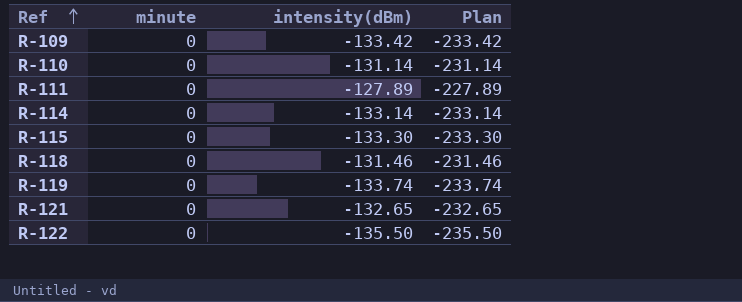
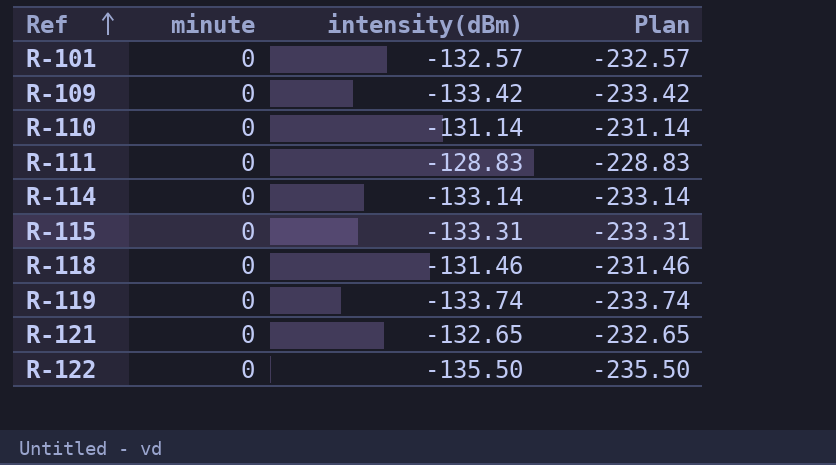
row R-101: none -> 0 | -132.57 | -232.57
R-111 | intensity(dBm): -127.89 -> -128.83
R-111 | Plan: -227.89 -> -228.83
R-115 | intensity(dBm): -133.30 -> -133.31
R-115 | Plan: -233.30 -> -233.31

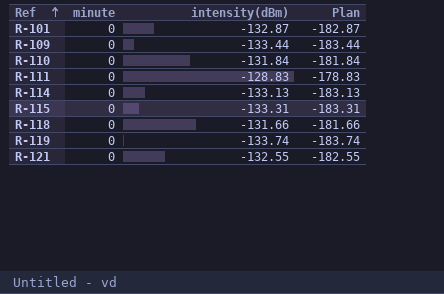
column Plan | formula: [intensity(dBm)] - 100 -> [intensity(dBm)] - 50
row R-122: 0 | -135.50 | -235.50 -> none
R-101 | intensity(dBm): -132.57 -> -132.87
R-109 | intensity(dBm): -133.42 -> -133.44
R-110 | intensity(dBm): -131.14 -> -131.84
R-114 | intensity(dBm): -133.14 -> -133.13
R-118 | intensity(dBm): -131.46 -> -131.66
R-121 | intensity(dBm): -132.65 -> -132.55

